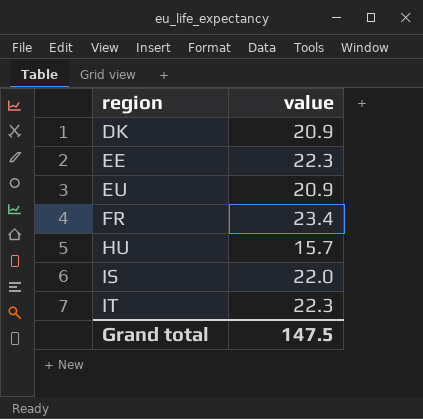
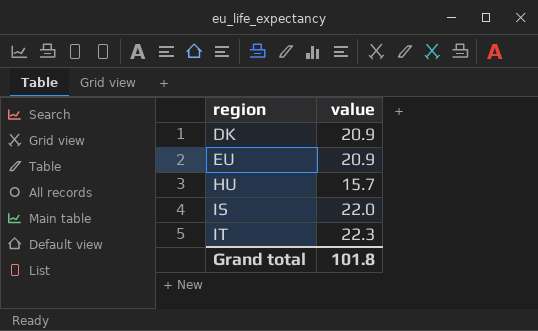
row EE: 22.3 -> none
row FR: 23.4 -> none
Grand total | value: 147.5 -> 101.8

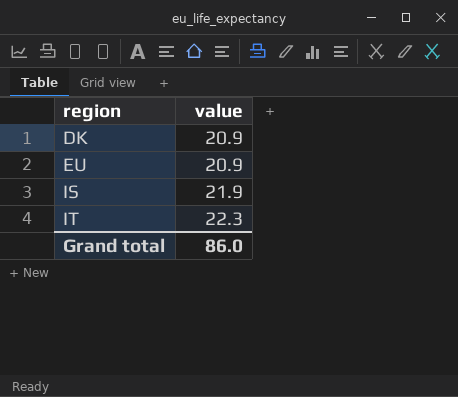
row HU: 15.7 -> none
IS | value: 22.0 -> 21.9
Grand total | value: 101.8 -> 86.0

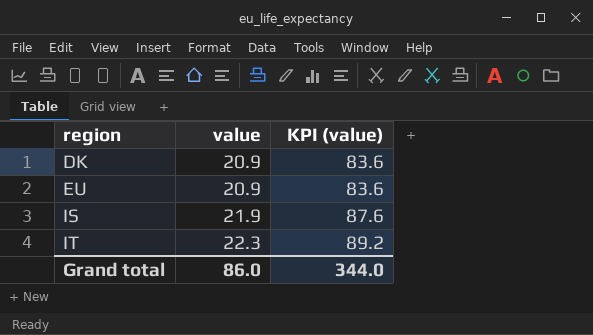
column KPI (value) | formula: none -> [value] * 4

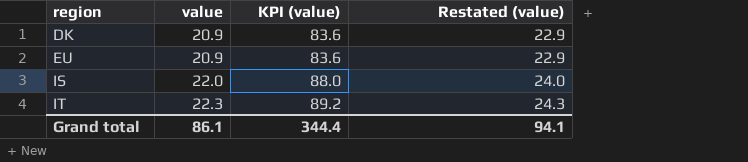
column Restated (value) | formula: none -> [value] + 2
IS | value: 21.9 -> 22.0
IS | KPI (value): 87.6 -> 88.0
Grand total | value: 86.0 -> 86.1
Grand total | KPI (value): 344.0 -> 344.4

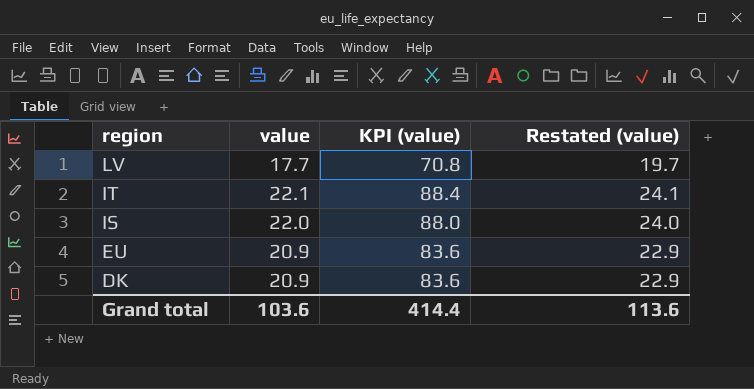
row order: region ascending -> region descending
row LV: none -> 17.7 | 70.8 | 19.7
IT | value: 22.3 -> 22.1
IT | KPI (value): 89.2 -> 88.4
IT | Restated (value): 24.3 -> 24.1
Grand total | value: 86.1 -> 103.6
Grand total | KPI (value): 344.4 -> 414.4
Grand total | Restated (value): 94.1 -> 113.6

